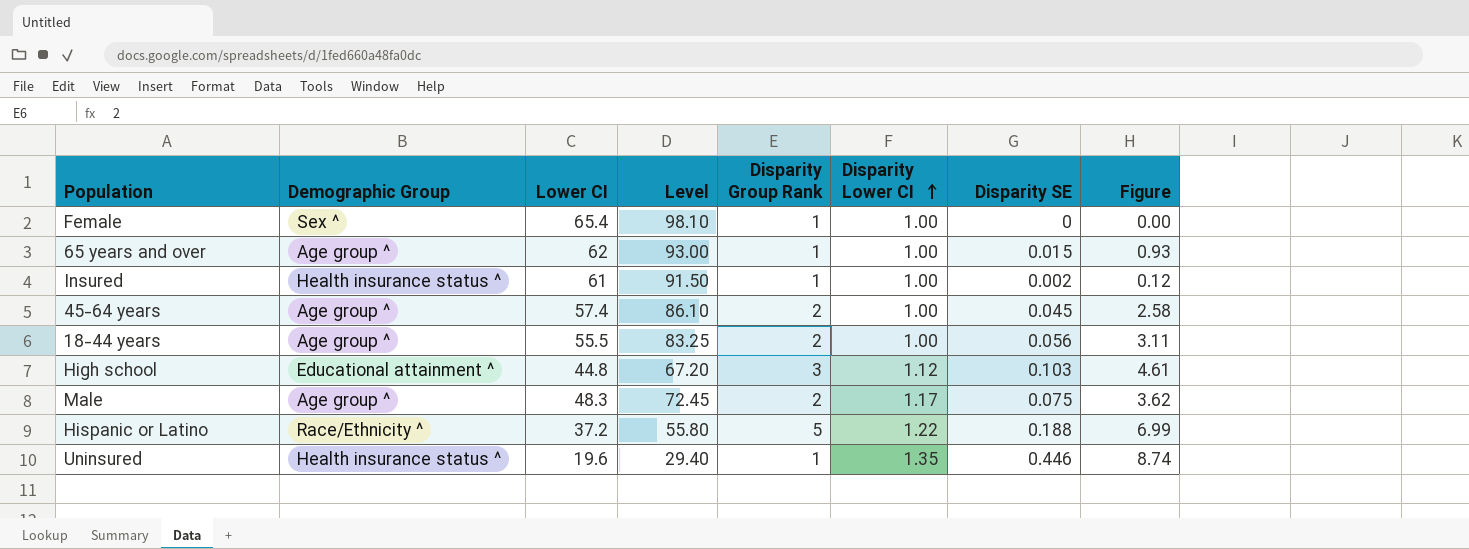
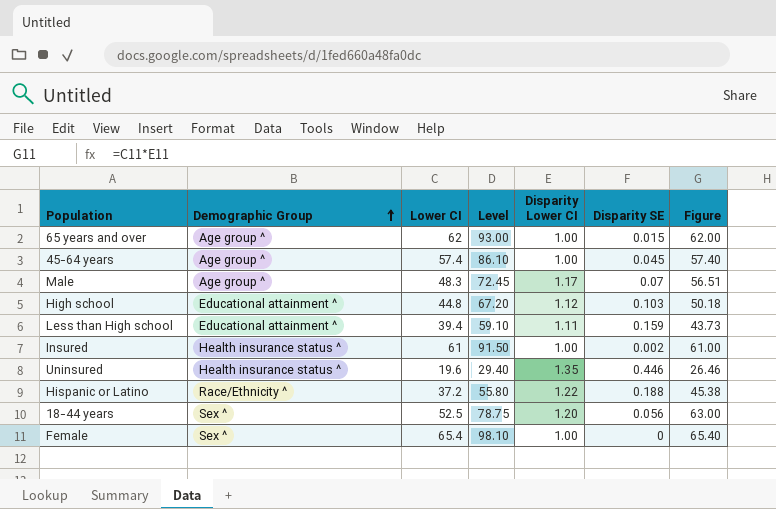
row order: Disparity Lower CI ascending -> Demographic Group ascending
column Disparity Group Rank | position: 5 -> none
column Figure | formula: [Lower CI] * [Disparity SE] -> [Lower CI] * [Disparity Lower CI]
Male | Disparity SE: 0.075 -> 0.07
row Less than High school: none -> Educational attainment ^ | 39.4 | 59.10 | 1.11 | 0.159 | 43.73
18-44 years | Demographic Group: Age group ^ -> Sex ^
18-44 years | Lower CI: 55.5 -> 52.5
18-44 years | Level: 83.25 -> 78.75
18-44 years | Disparity Lower CI: 1.00 -> 1.20

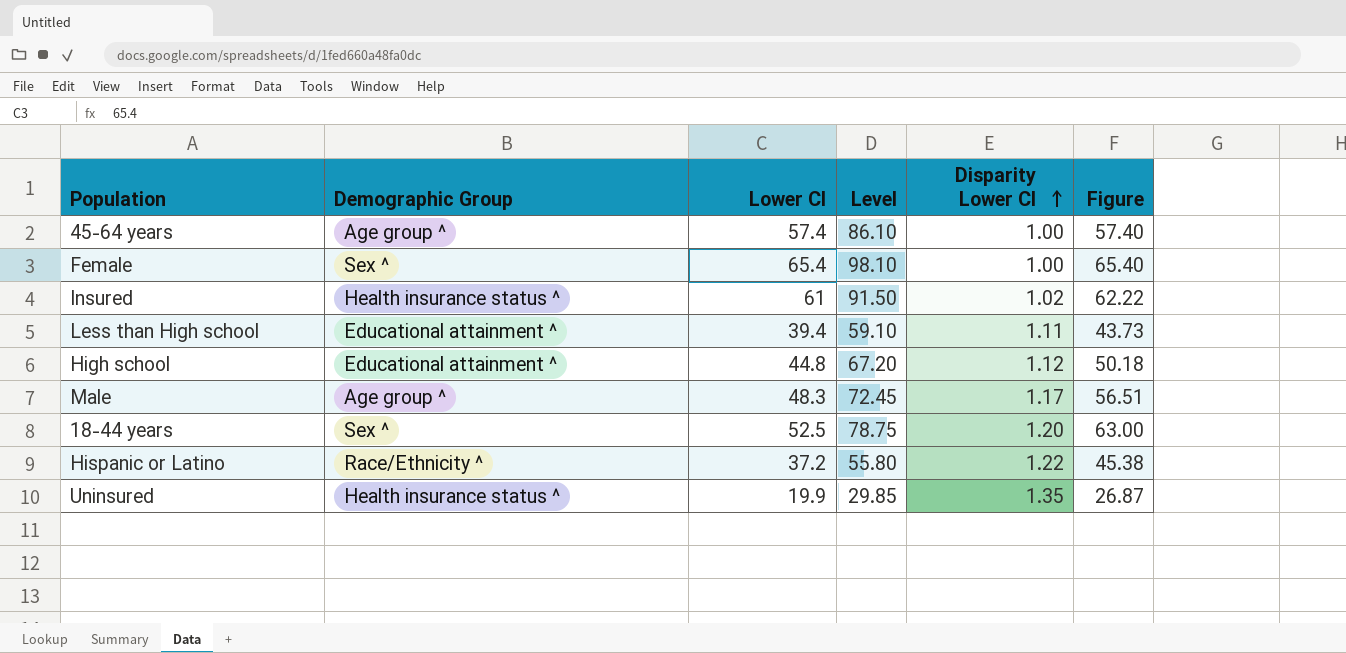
row order: Demographic Group ascending -> Disparity Lower CI ascending
column Disparity SE | position: 6 -> none
row 65 years and over: Age group ^ | 62 | 93.00 | 1.00 | 0.015 | 62.00 -> none
Insured | Disparity Lower CI: 1.00 -> 1.02
Insured | Figure: 61.00 -> 62.22
Uninsured | Lower CI: 19.6 -> 19.9
Uninsured | Level: 29.40 -> 29.85
Uninsured | Figure: 26.46 -> 26.87

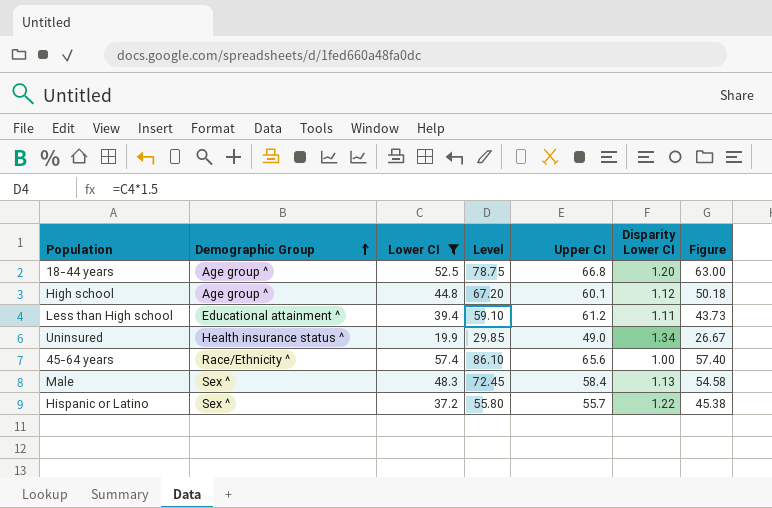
filter: none -> Lower CI <= 57.4
row order: Disparity Lower CI ascending -> Demographic Group ascending
column Upper CI | position: none -> 5
18-44 years | Demographic Group: Sex ^ -> Age group ^
High school | Demographic Group: Educational attainment ^ -> Age group ^
Uninsured | Disparity Lower CI: 1.35 -> 1.34
Uninsured | Figure: 26.87 -> 26.67
45-64 years | Demographic Group: Age group ^ -> Race/Ethnicity ^
Male | Demographic Group: Age group ^ -> Sex ^
Male | Disparity Lower CI: 1.17 -> 1.13
Male | Figure: 56.51 -> 54.58
Hispanic or Latino | Demographic Group: Race/Ethnicity ^ -> Sex ^

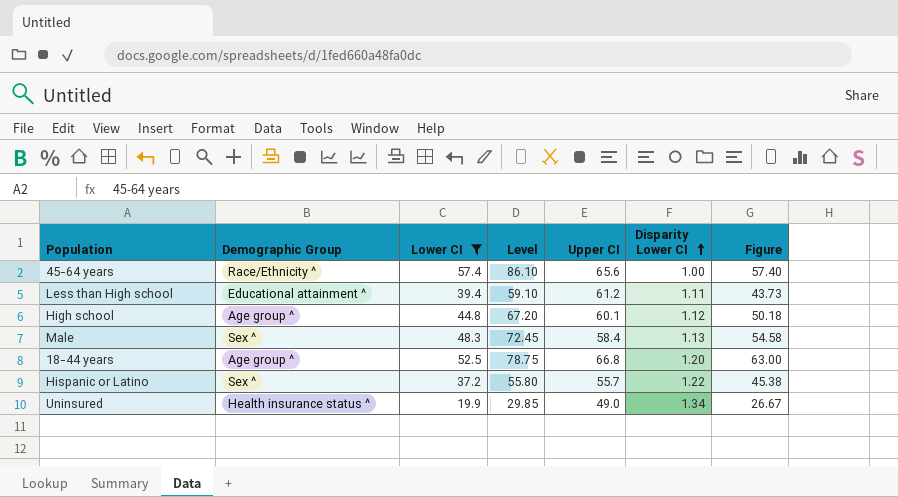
row order: Demographic Group ascending -> Disparity Lower CI ascending

